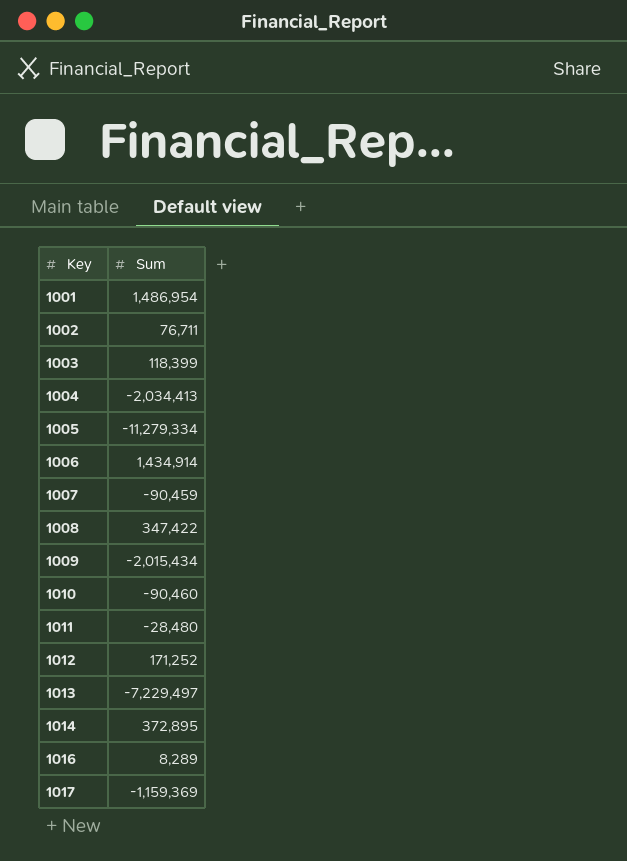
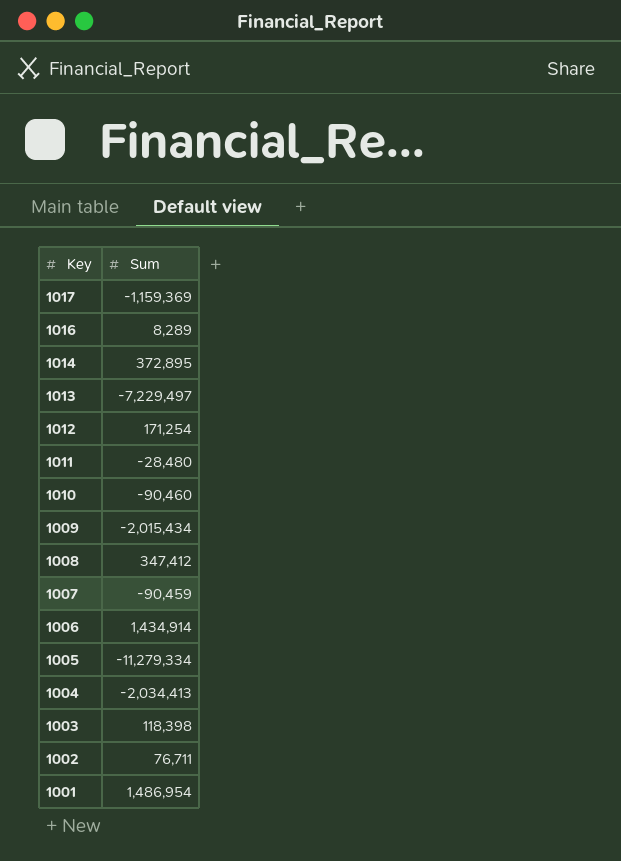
row order: Key ascending -> Key descending
1012 | Sum: 171,252 -> 171,254
1008 | Sum: 347,422 -> 347,412
1003 | Sum: 118,399 -> 118,398

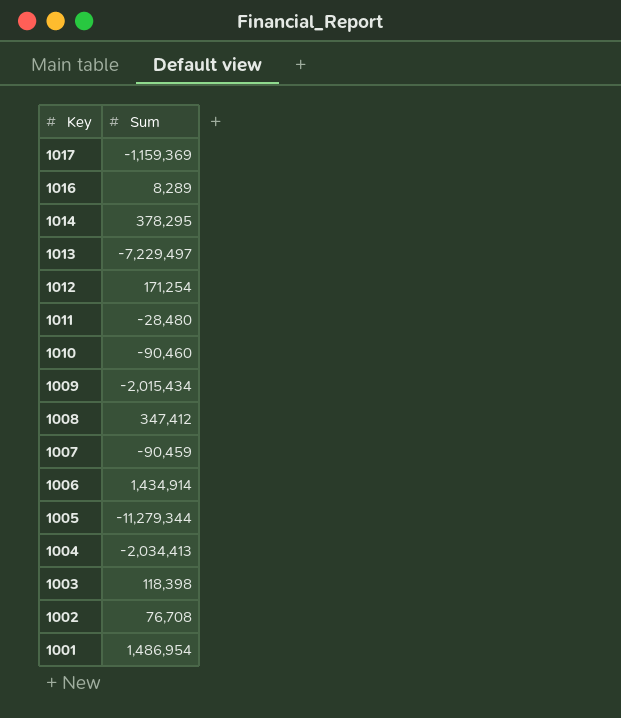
1014 | Sum: 372,895 -> 378,295
1005 | Sum: -11,279,334 -> -11,279,344
1002 | Sum: 76,711 -> 76,708

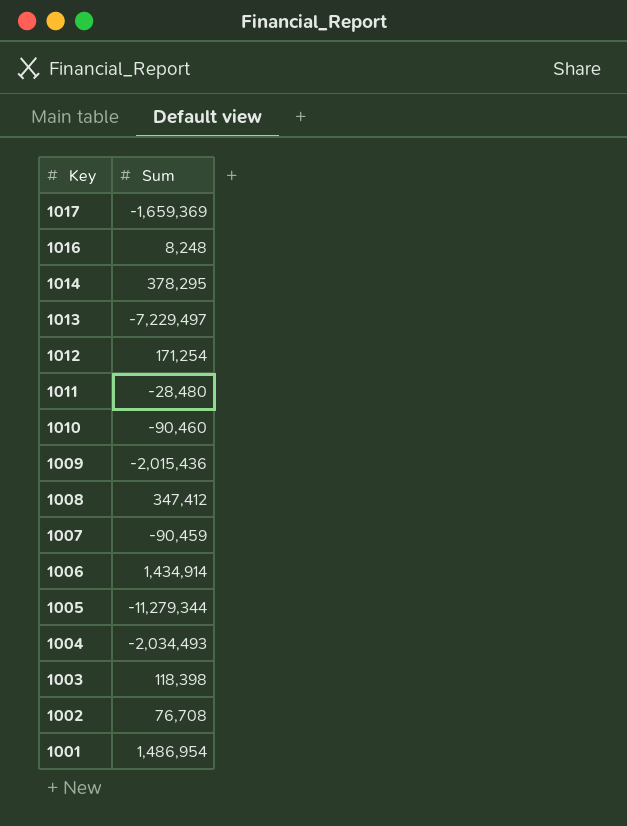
1017 | Sum: -1,159,369 -> -1,659,369
1016 | Sum: 8,289 -> 8,248
1009 | Sum: -2,015,434 -> -2,015,436
1004 | Sum: -2,034,413 -> -2,034,493

